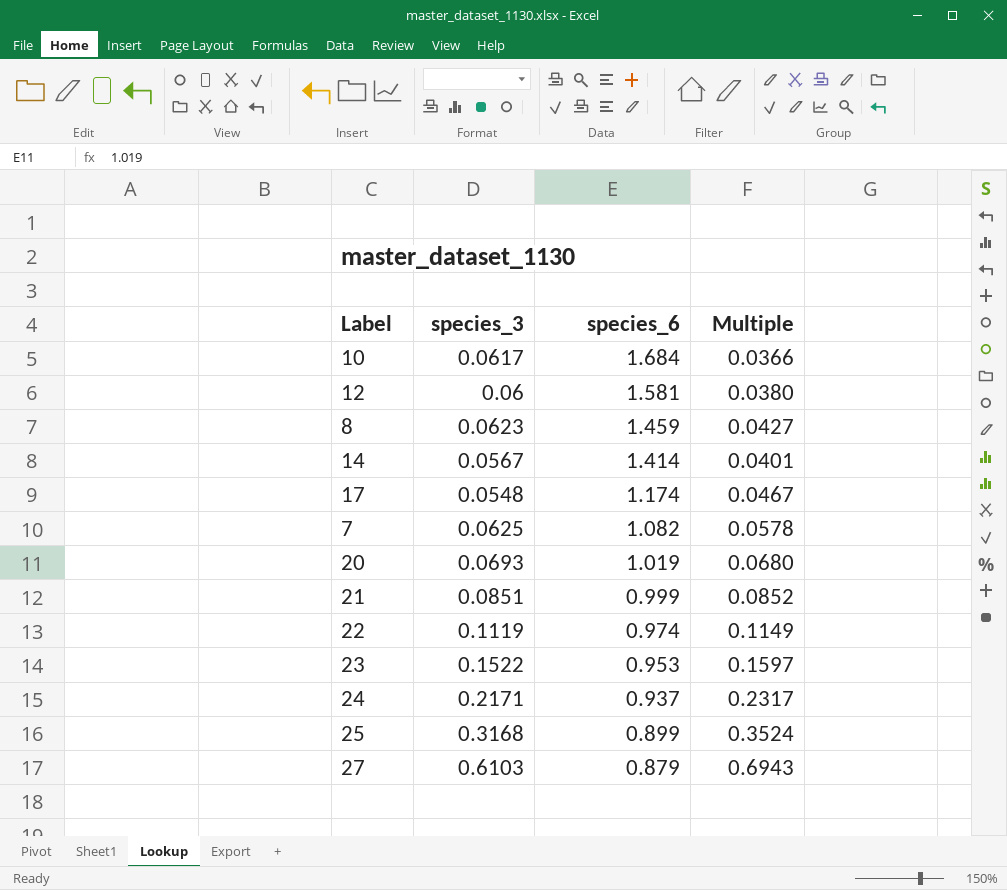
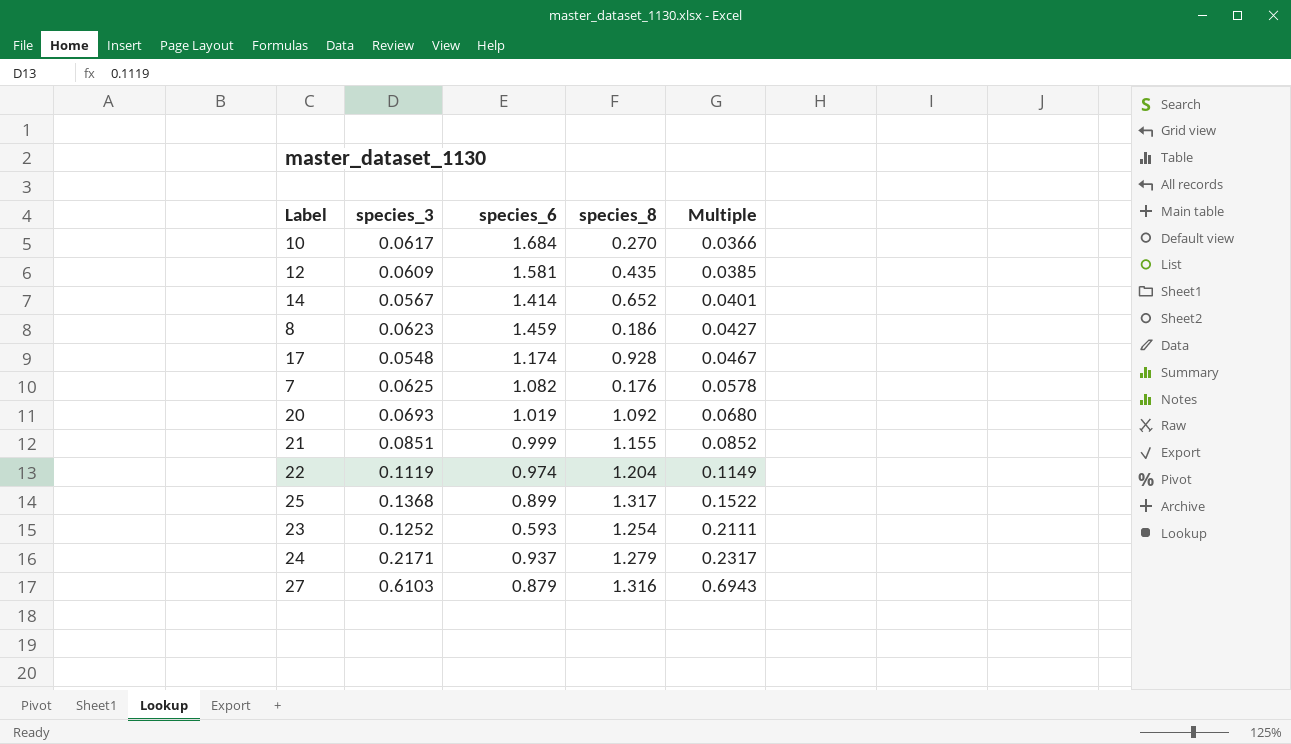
row order: species_6 descending -> Multiple ascending
column species_8 | position: none -> 4
12 | species_3: 0.06 -> 0.0609
12 | Multiple: 0.0380 -> 0.0385
25 | species_3: 0.3168 -> 0.1368
25 | Multiple: 0.3524 -> 0.1522
23 | species_3: 0.1522 -> 0.1252
23 | species_6: 0.953 -> 0.593
23 | Multiple: 0.1597 -> 0.2111

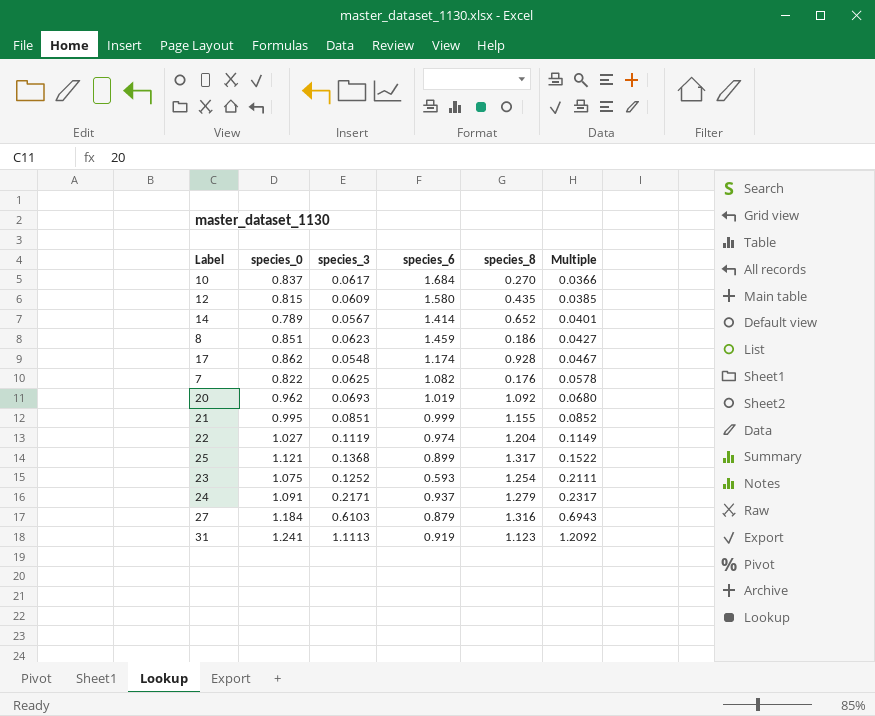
column species_0 | position: none -> 2
12 | species_6: 1.581 -> 1.580
row 31: none -> 1.241 | 1.1113 | 0.919 | 1.123 | 1.2092

